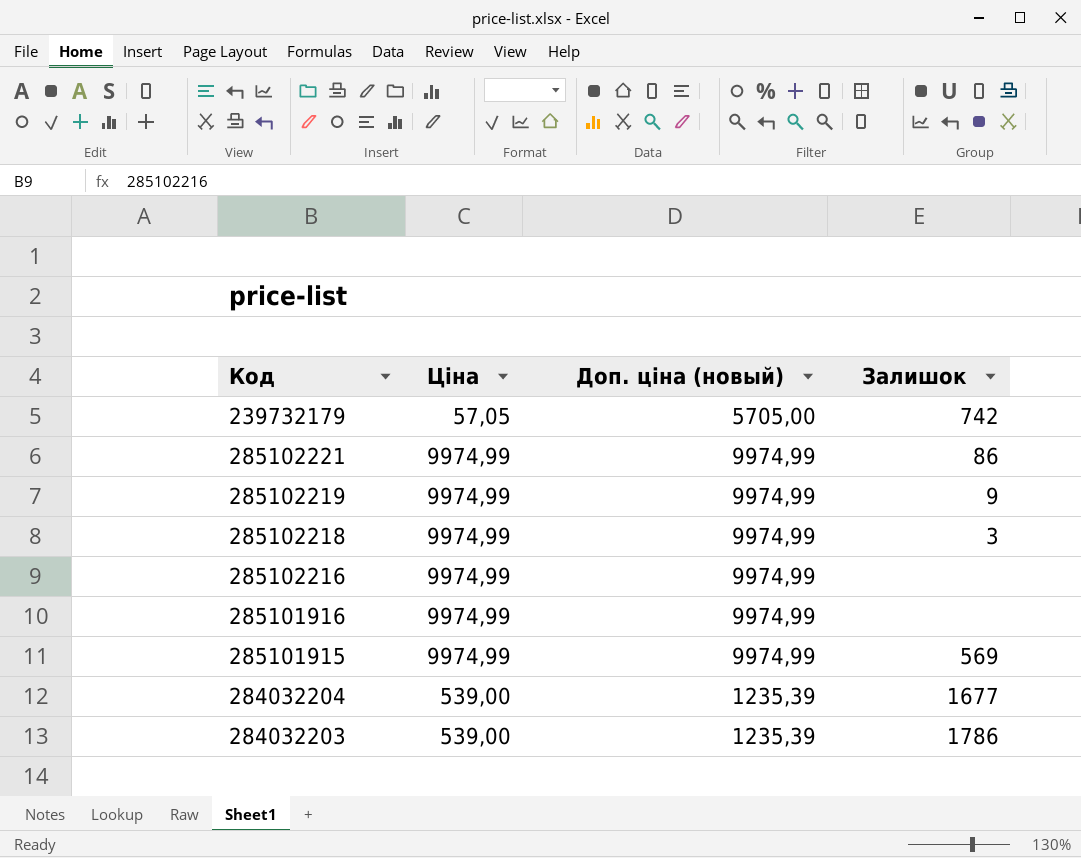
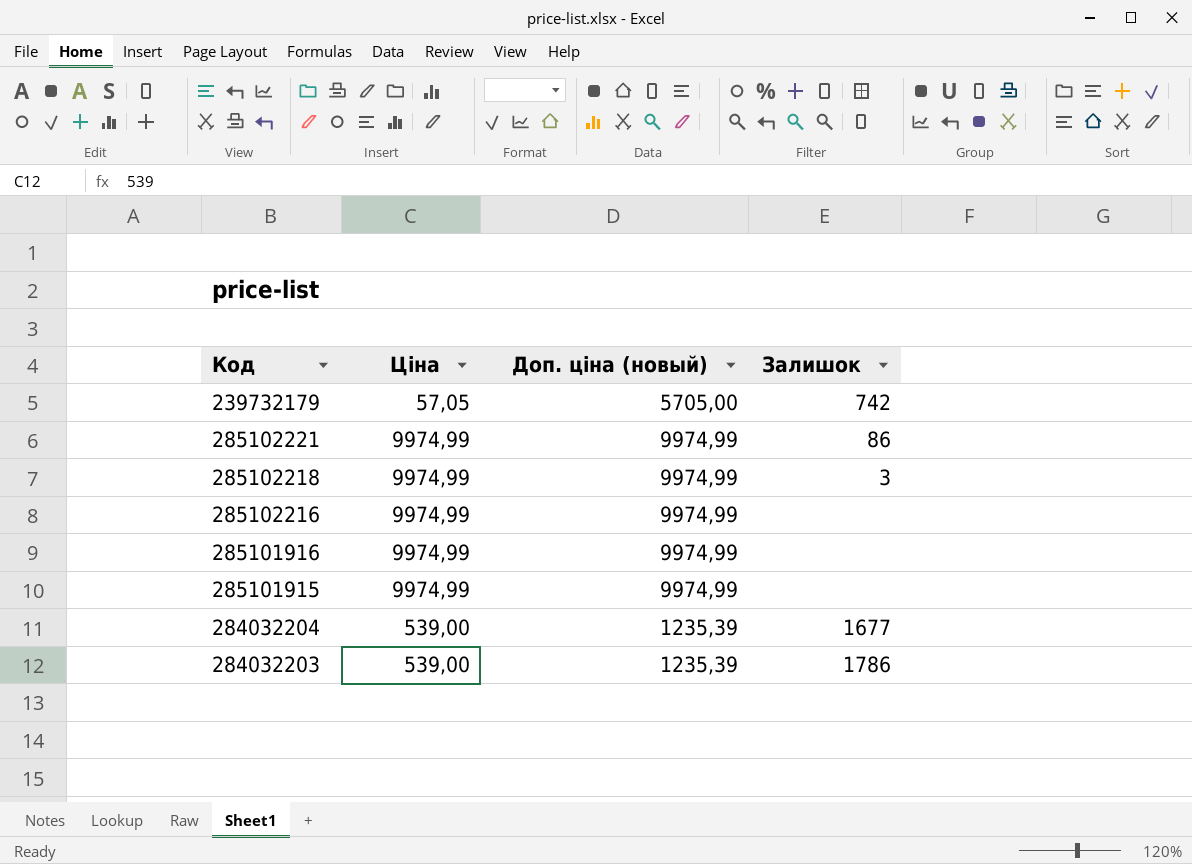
row 285102219: 9974,99 | 9974,99 | 9 -> none
285101915 | Залишок: 569 -> none

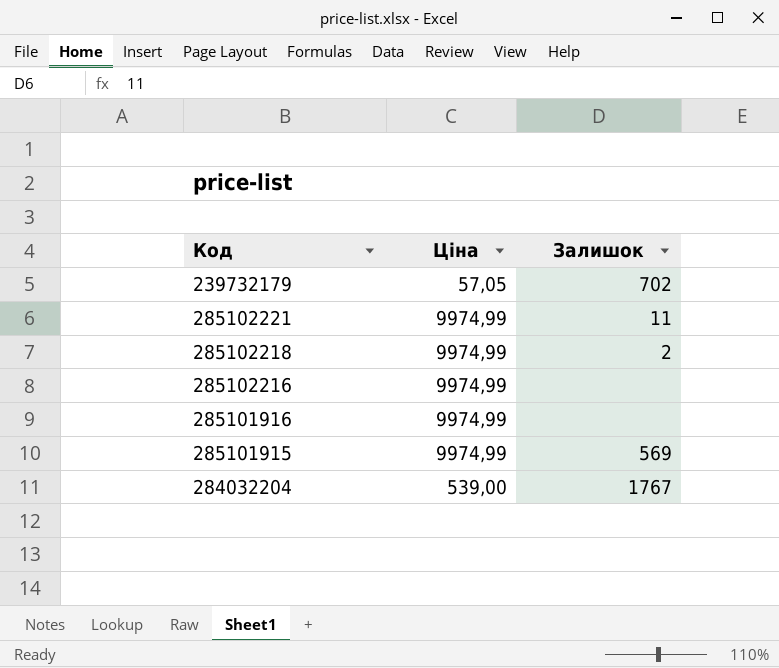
column Доп. ціна (новый) | position: 3 -> none
row 284032203: 539,00 | 1235,39 | 1786 -> none
239732179 | Залишок: 742 -> 702
285102221 | Залишок: 86 -> 11
285102218 | Залишок: 3 -> 2
285101915 | Залишок: none -> 569
284032204 | Залишок: 1677 -> 1767

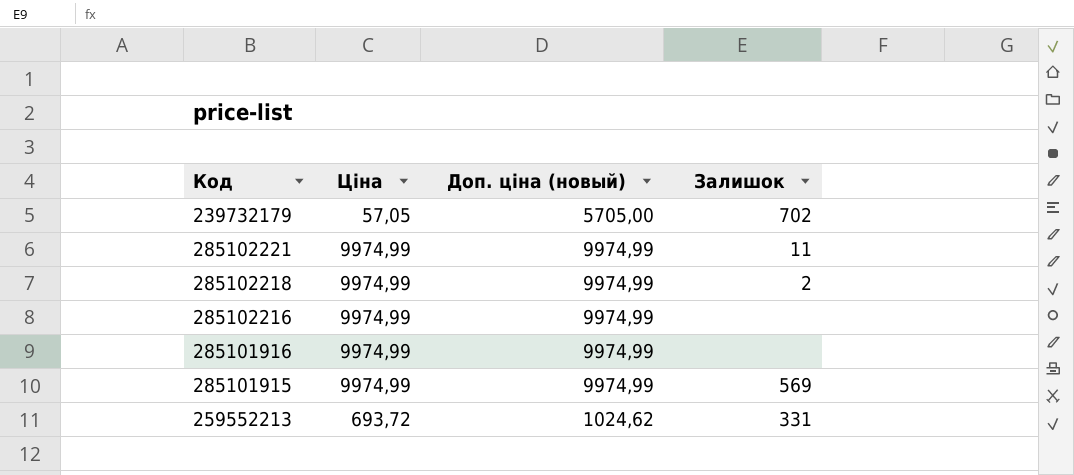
column Доп. ціна (новый) | position: none -> 3
row 284032204: 539,00 | 1767 -> none
row 259552213: none -> 693,72 | 1024,62 | 331

